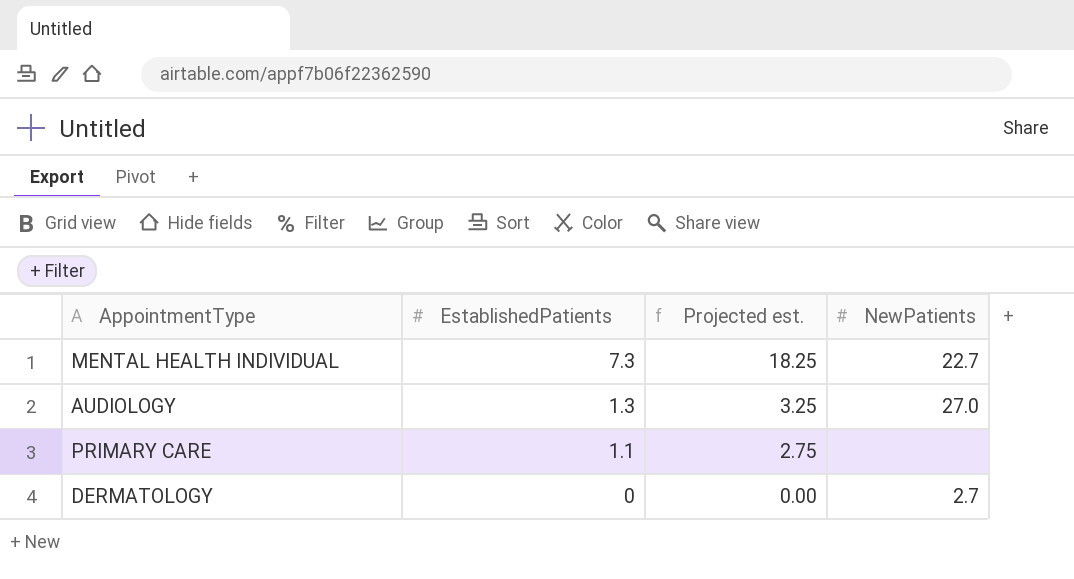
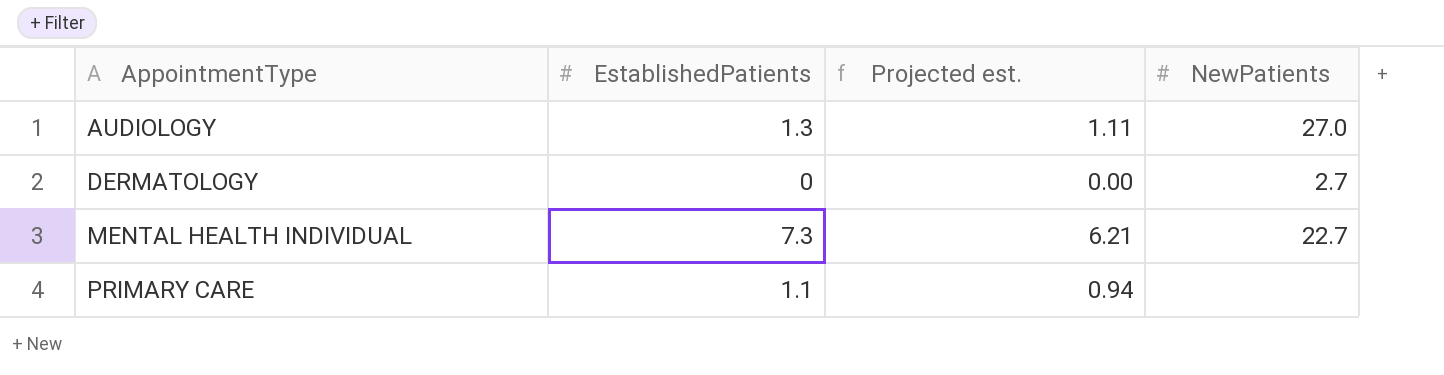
row order: EstablishedPatients descending -> AppointmentType ascending
column Projected est. | formula: [EstablishedPatients] * 2.5 -> [EstablishedPatients] * 0.85

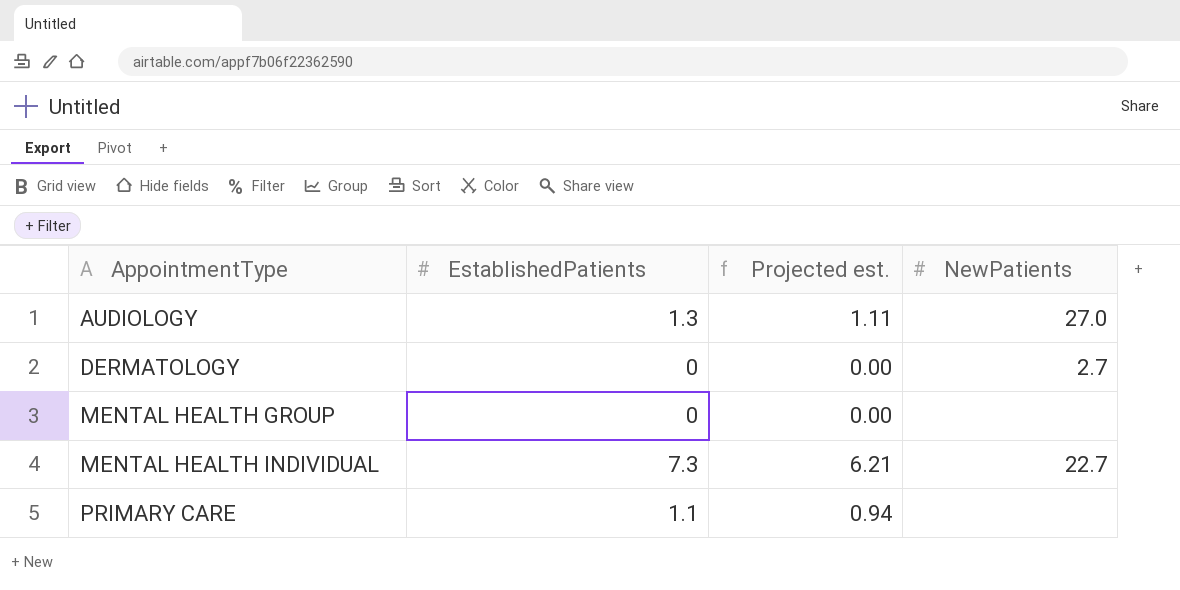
row MENTAL HEALTH GROUP: none -> 0 | 0.00 | none

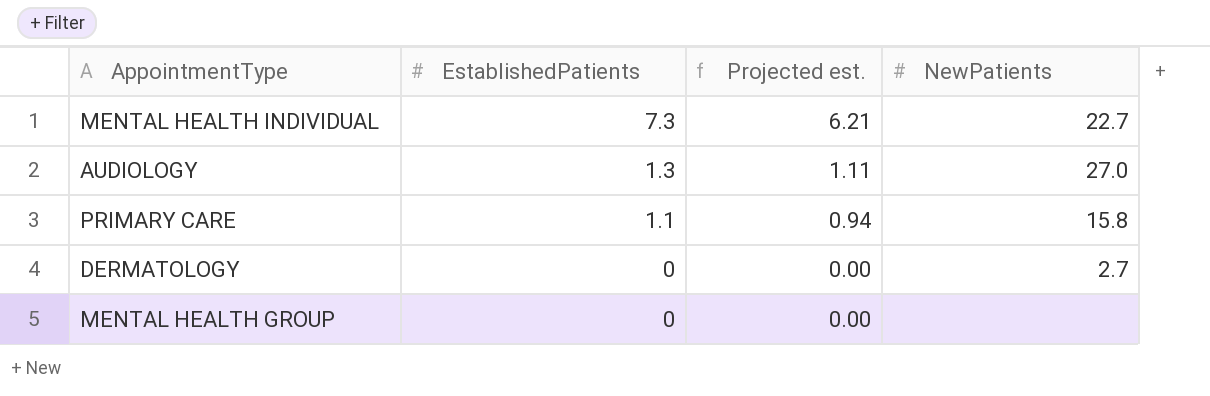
row order: AppointmentType ascending -> EstablishedPatients descending
PRIMARY CARE | NewPatients: none -> 15.8

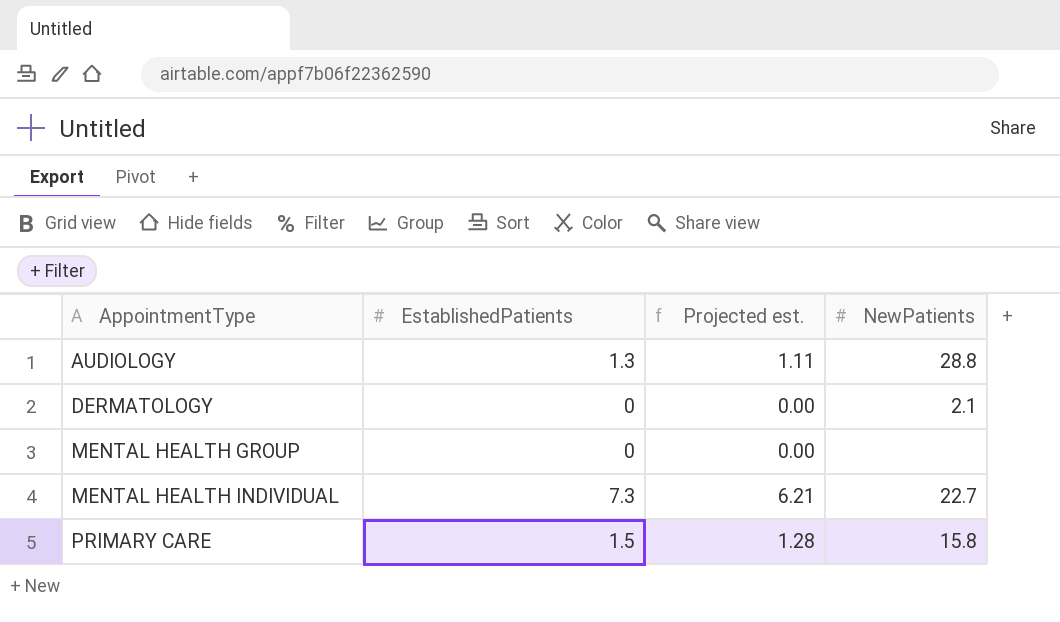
row order: EstablishedPatients descending -> AppointmentType ascending
AUDIOLOGY | NewPatients: 27.0 -> 28.8
DERMATOLOGY | NewPatients: 2.7 -> 2.1
PRIMARY CARE | EstablishedPatients: 1.1 -> 1.5
PRIMARY CARE | Projected est.: 0.94 -> 1.28

